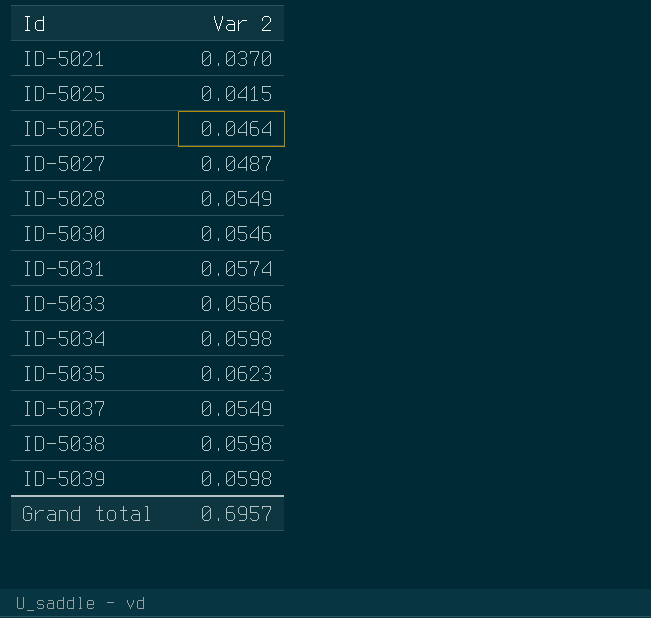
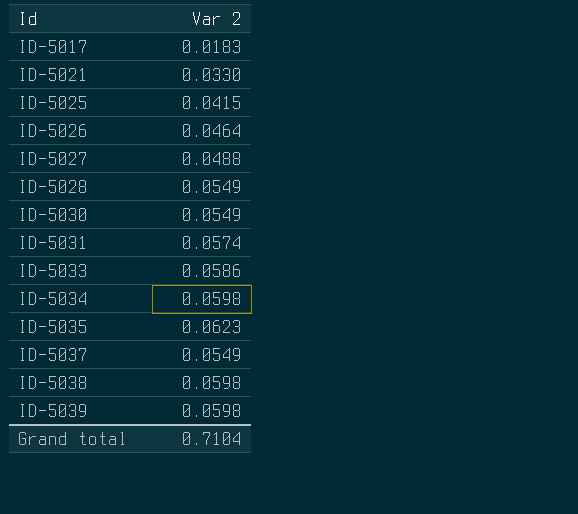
row ID-5017: none -> 0.0183
ID-5021 | Var 2: 0.0370 -> 0.0330
ID-5027 | Var 2: 0.0487 -> 0.0488
ID-5030 | Var 2: 0.0546 -> 0.0549
Grand total | Var 2: 0.6957 -> 0.7104

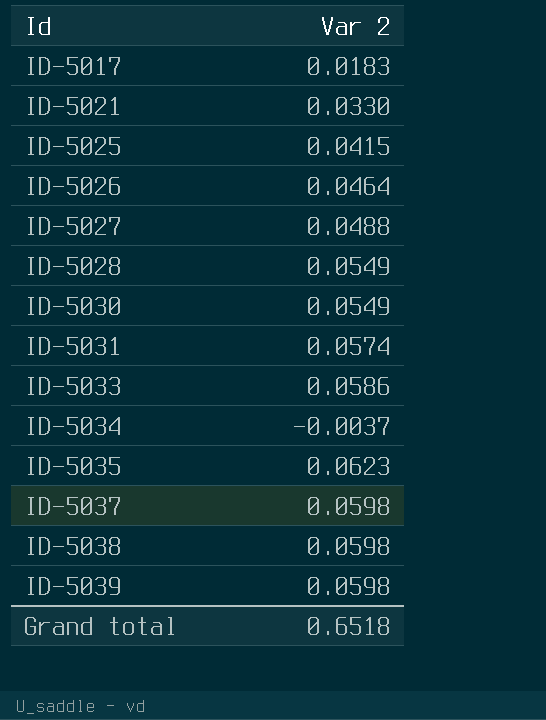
ID-5034 | Var 2: 0.0598 -> -0.0037
ID-5037 | Var 2: 0.0549 -> 0.0598
Grand total | Var 2: 0.7104 -> 0.6518

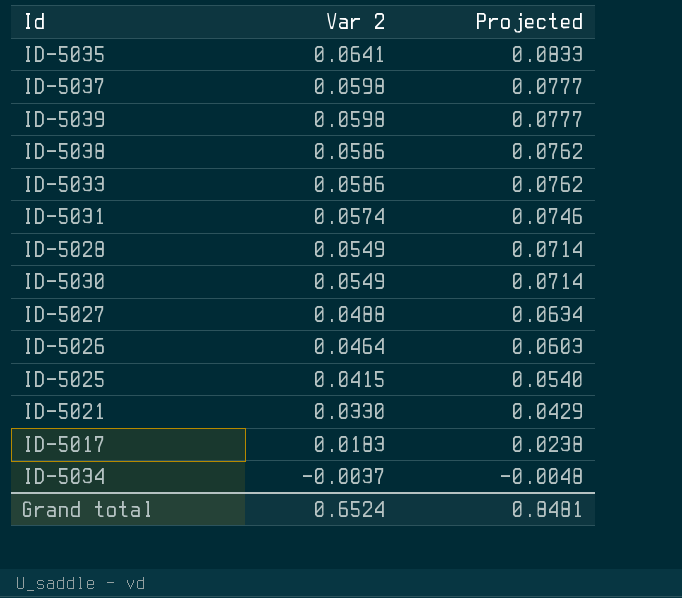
row order: Id ascending -> Var 2 descending
column Projected | formula: none -> [Var 2] * 1.3
ID-5035 | Var 2: 0.0623 -> 0.0641
ID-5038 | Var 2: 0.0598 -> 0.0586
Grand total | Var 2: 0.6518 -> 0.6524

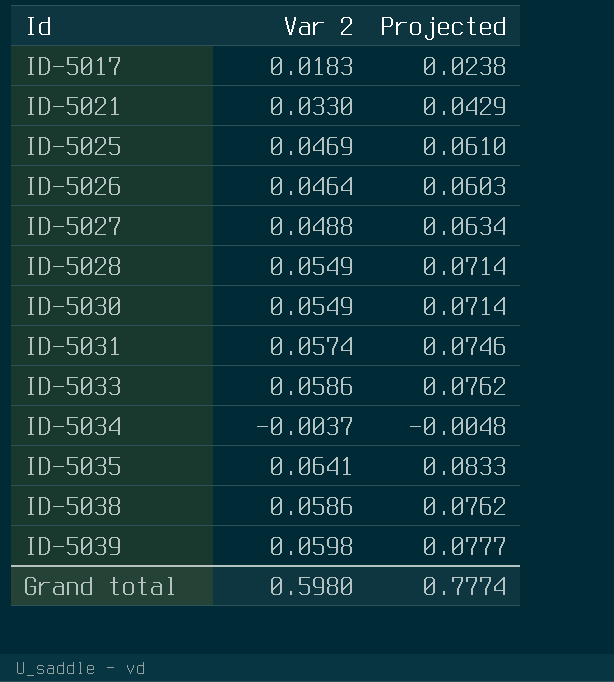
row order: Var 2 descending -> Id ascending
row ID-5037: 0.0598 | 0.0777 -> none
ID-5025 | Var 2: 0.0415 -> 0.0469
ID-5025 | Projected: 0.0540 -> 0.0610
Grand total | Var 2: 0.6524 -> 0.5980
Grand total | Projected: 0.8481 -> 0.7774

